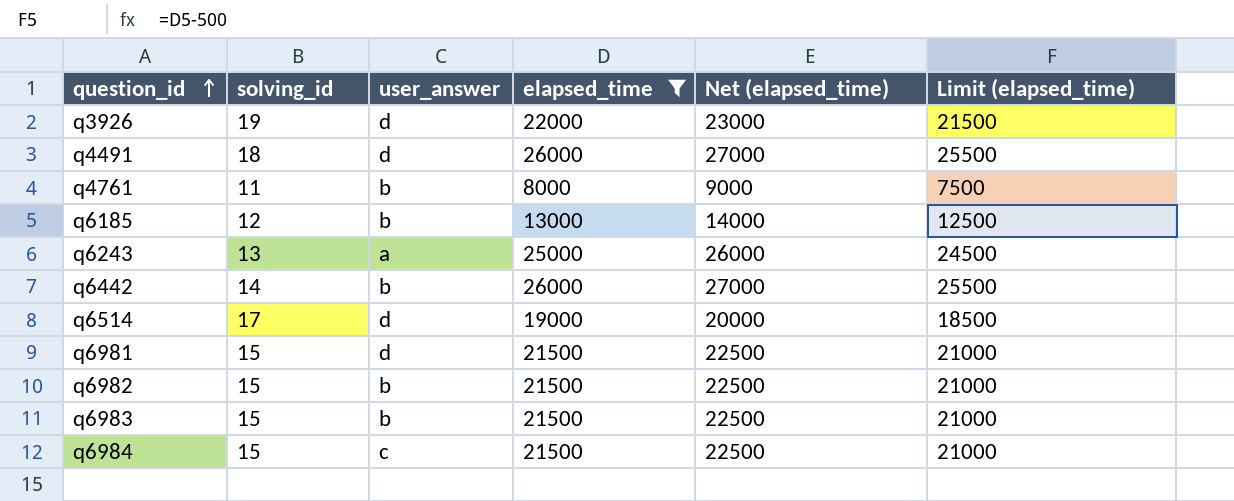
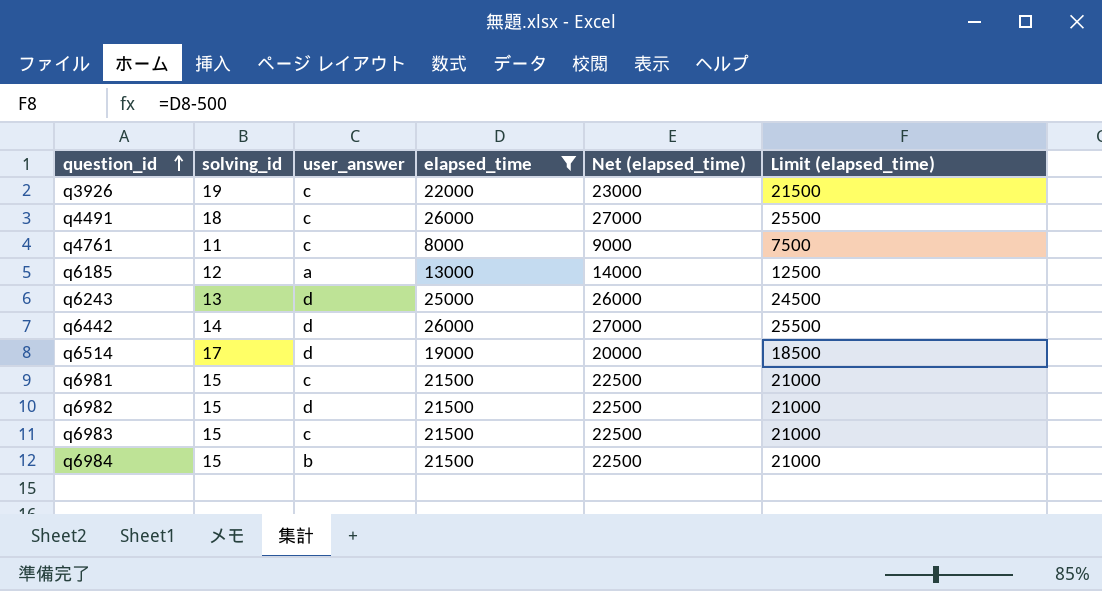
q3926 | user_answer: d -> c
q4491 | user_answer: d -> c
q4761 | user_answer: b -> c
q6185 | user_answer: b -> a
q6243 | user_answer: a -> d
q6442 | user_answer: b -> d
q6981 | user_answer: d -> c
q6982 | user_answer: b -> d
q6983 | user_answer: b -> c
q6984 | user_answer: c -> b

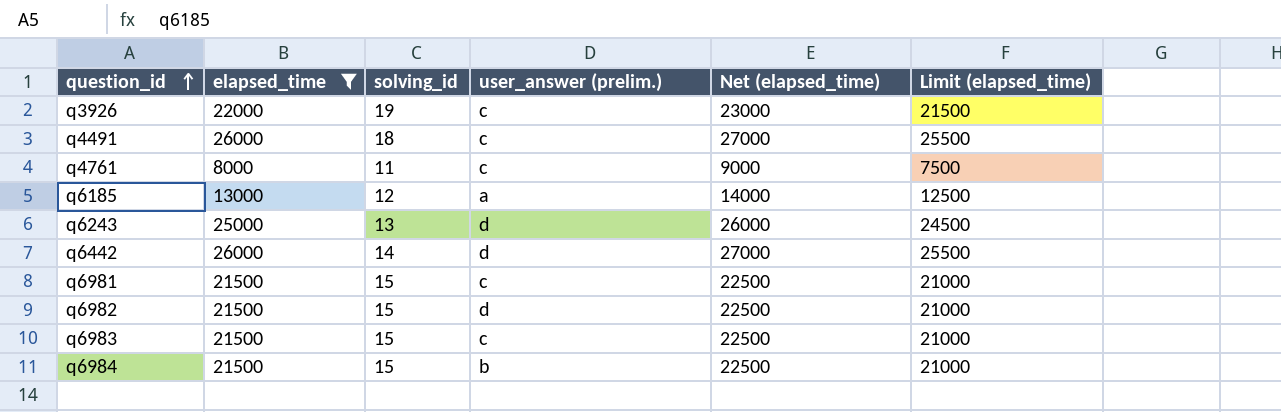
column elapsed_time | position: 4 -> 2
column name: user_answer -> user_answer (prelim.)
row q6514: 17 | d | 19000 | 20000 | 18500 -> none

